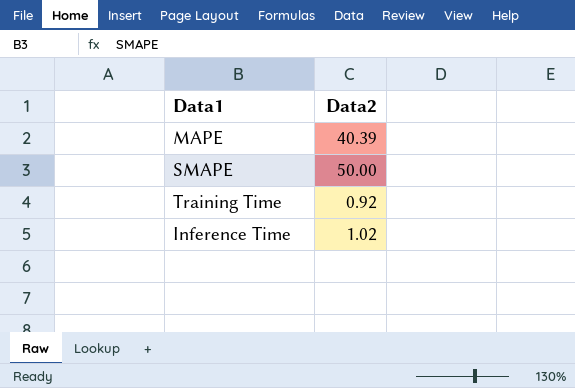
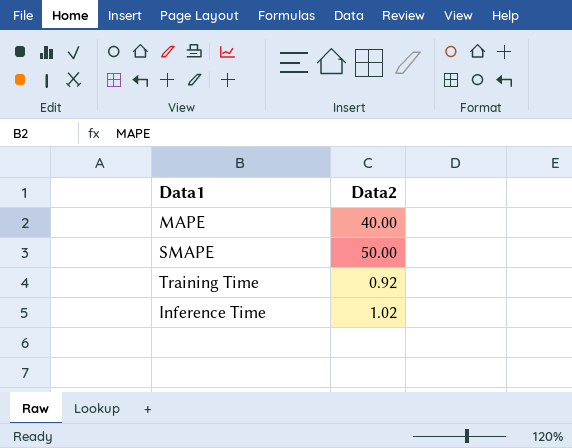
MAPE | Data2: 40.39 -> 40.00

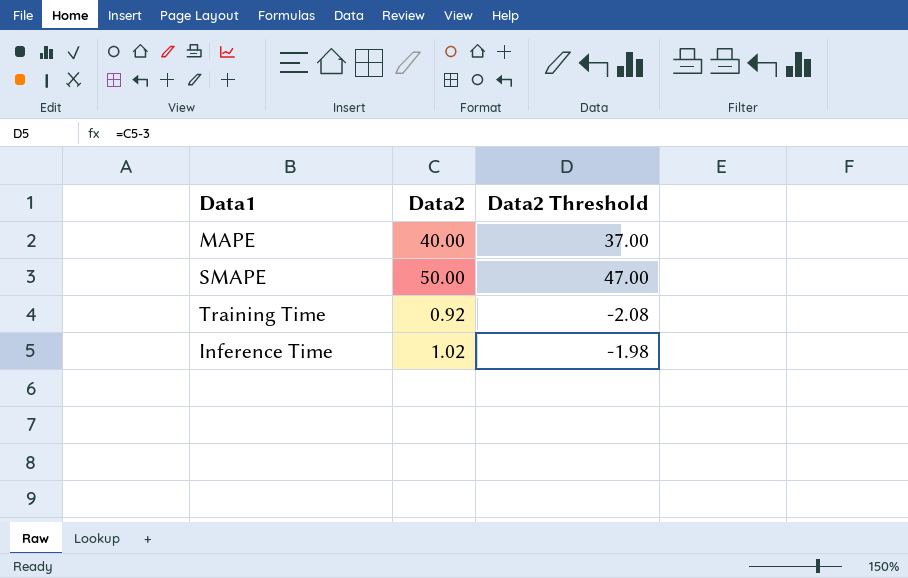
column Data2 Threshold | formula: none -> [Data2] - 3

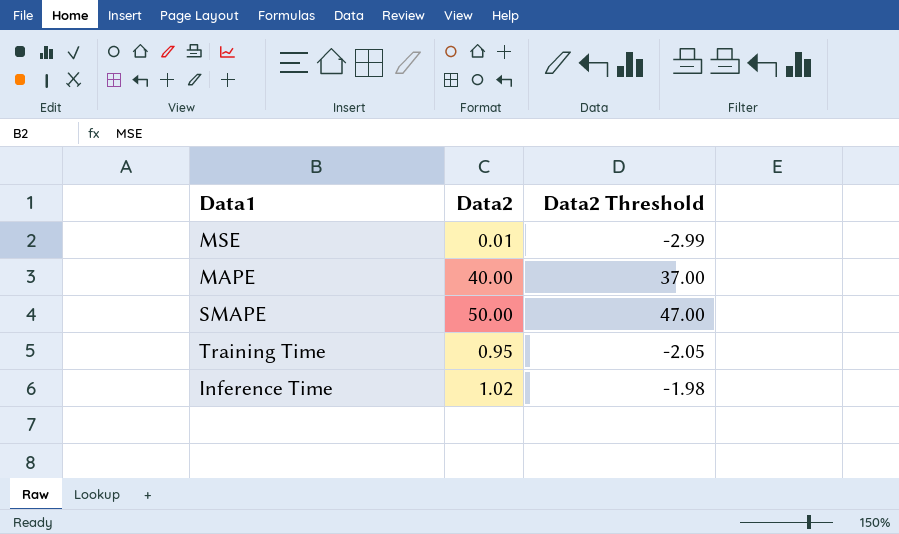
row MSE: none -> 0.01 | -2.99
Training Time | Data2: 0.92 -> 0.95
Training Time | Data2 Threshold: -2.08 -> -2.05

